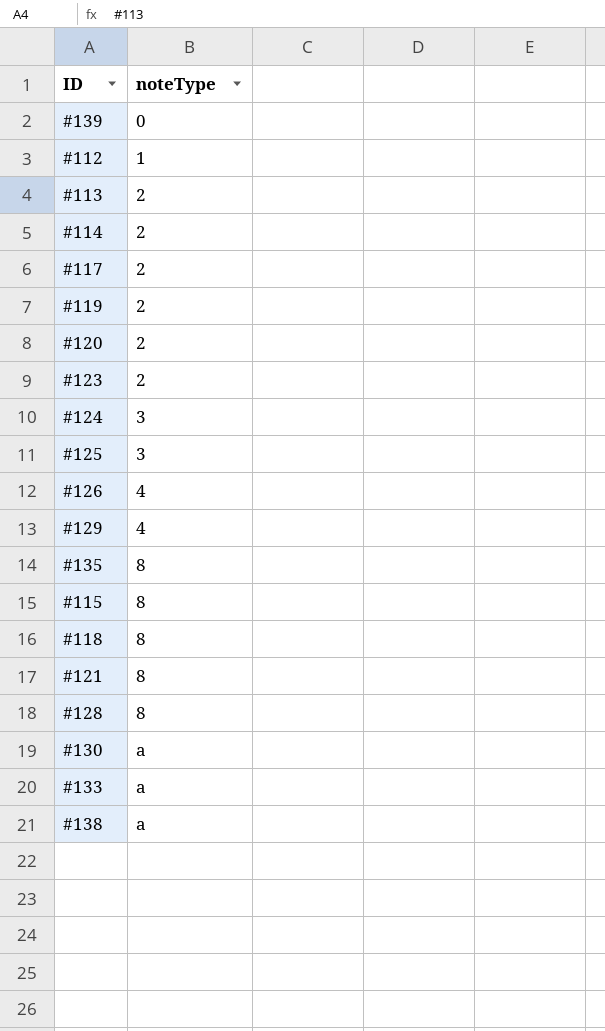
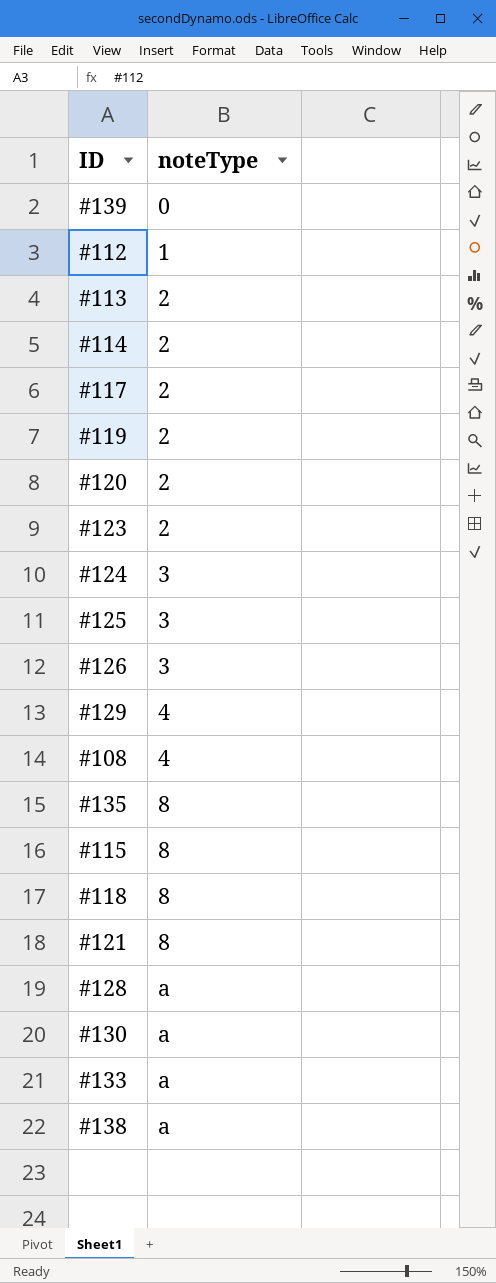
#126 | noteType: 4 -> 3
row #108: none -> 4
#128 | noteType: 8 -> a

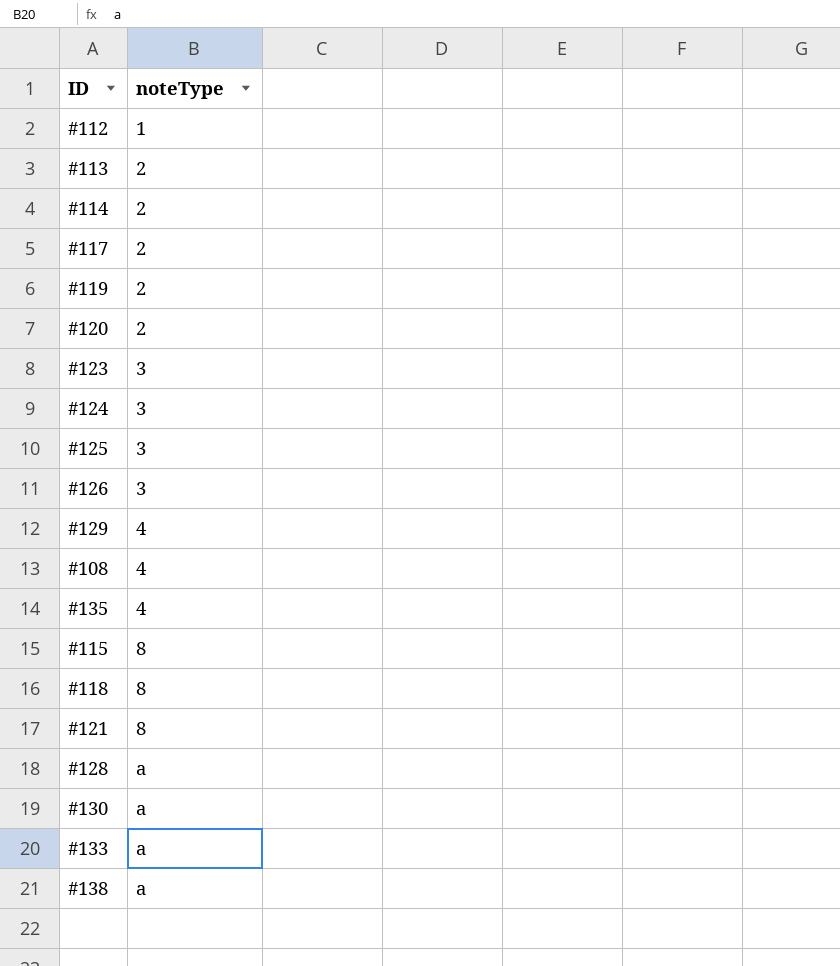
row #139: 0 -> none
#123 | noteType: 2 -> 3
#135 | noteType: 8 -> 4

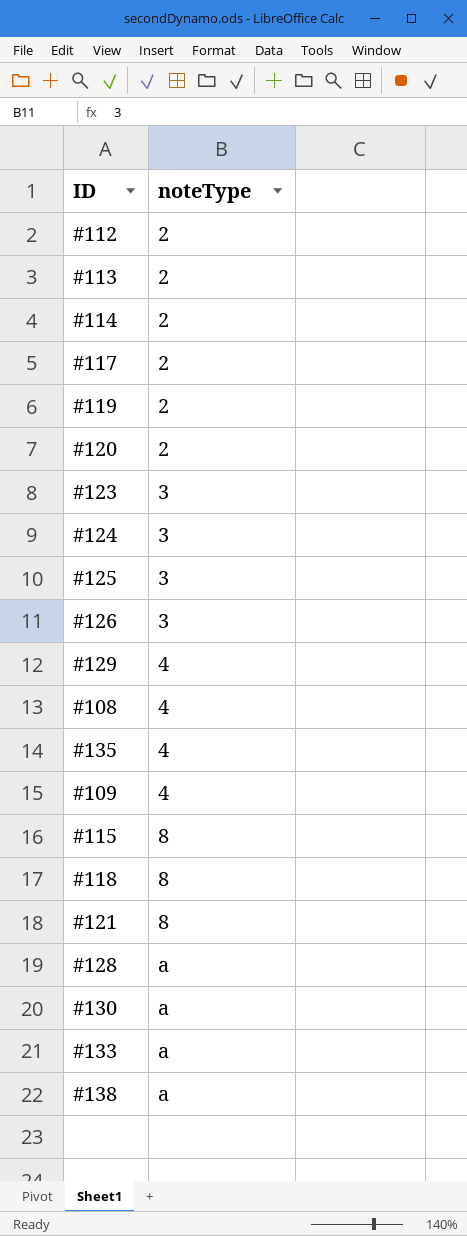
#112 | noteType: 1 -> 2
row #109: none -> 4

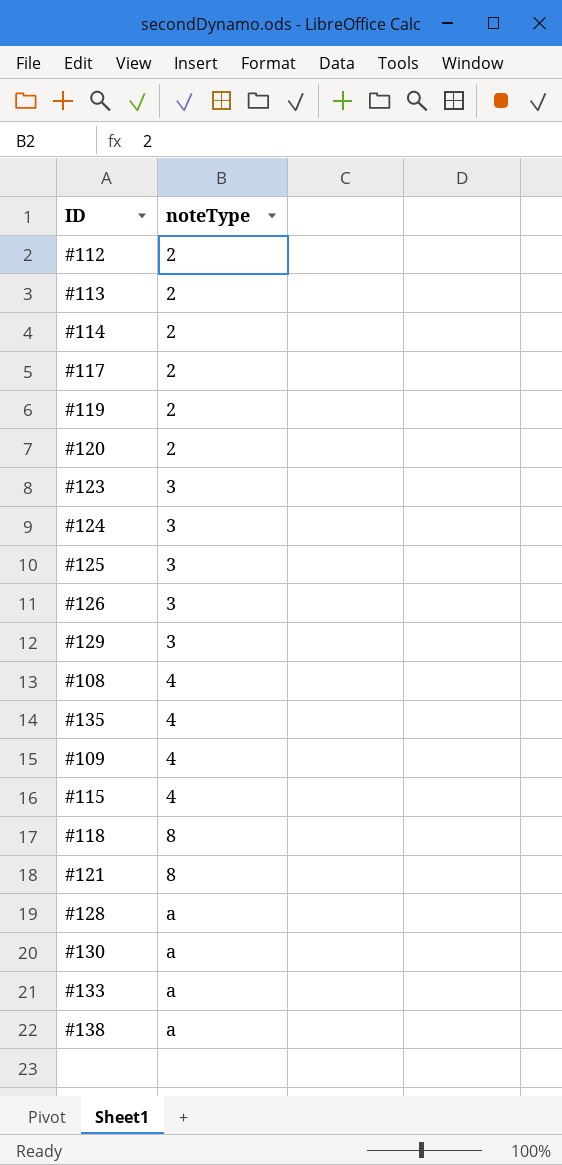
#129 | noteType: 4 -> 3
#115 | noteType: 8 -> 4

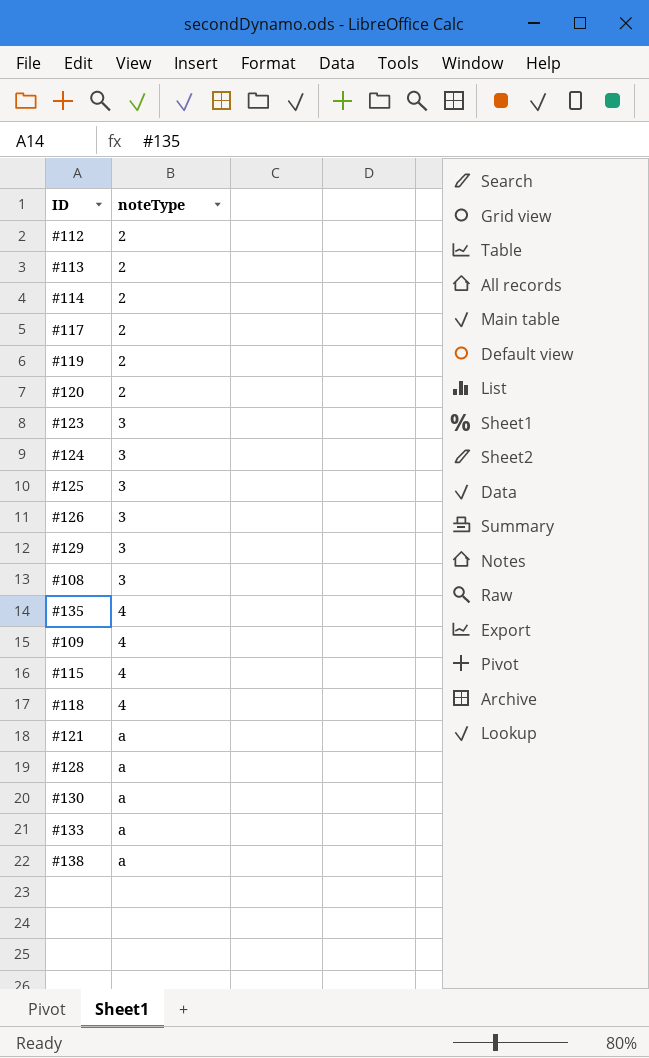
#108 | noteType: 4 -> 3
#118 | noteType: 8 -> 4
#121 | noteType: 8 -> a

